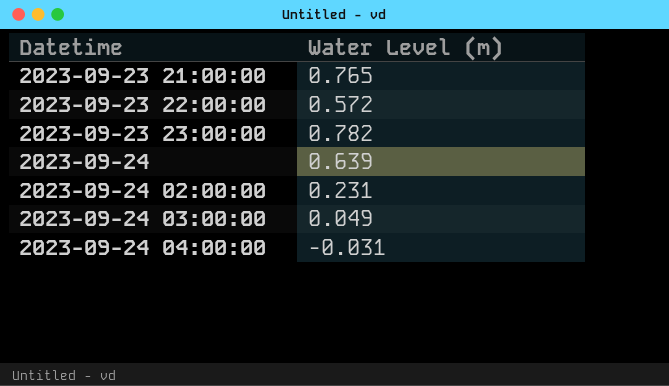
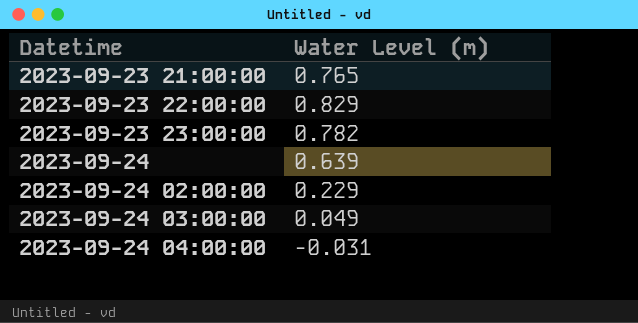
2023-09-23 22:00:00 | Water Level (m): 0.572 -> 0.829
2023-09-24 02:00:00 | Water Level (m): 0.231 -> 0.229

